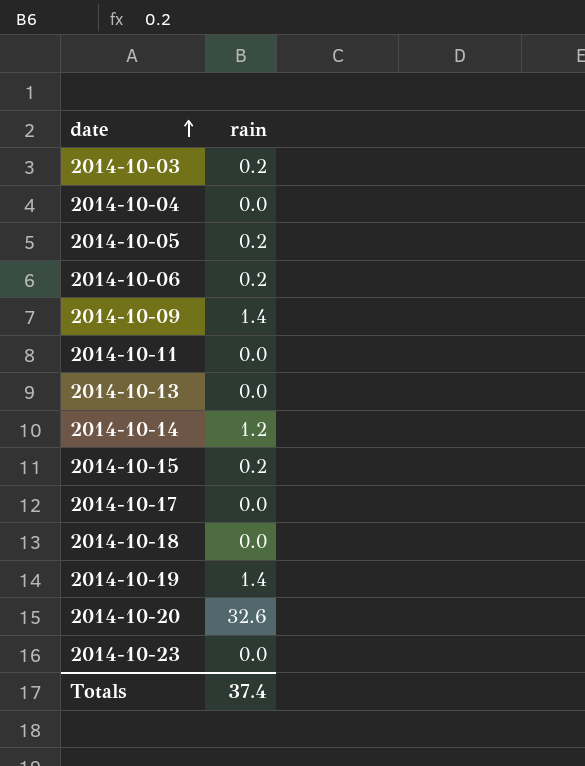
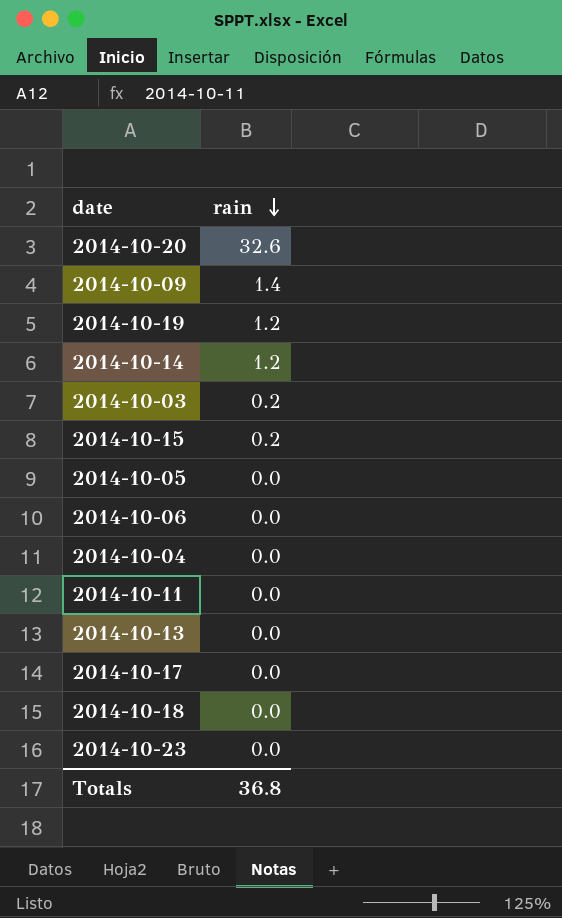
row order: date ascending -> rain descending
2014-10-19 | rain: 1.4 -> 1.2
2014-10-05 | rain: 0.2 -> 0.0
2014-10-06 | rain: 0.2 -> 0.0
Totals | rain: 37.4 -> 36.8

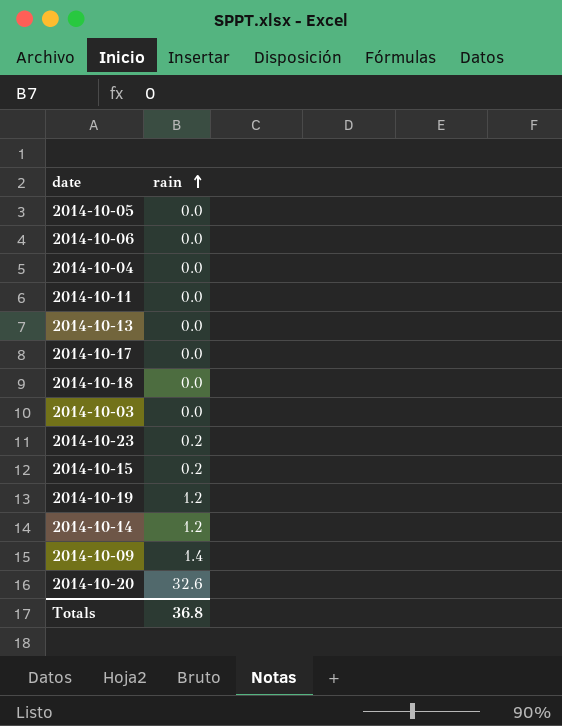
row order: rain descending -> rain ascending
2014-10-03 | rain: 0.2 -> 0.0
2014-10-23 | rain: 0.0 -> 0.2

